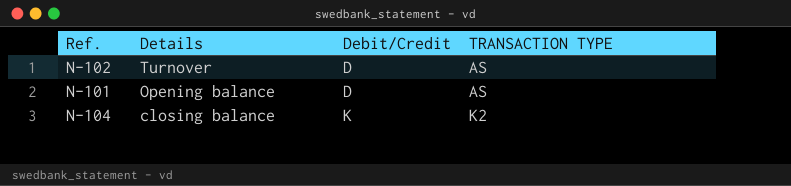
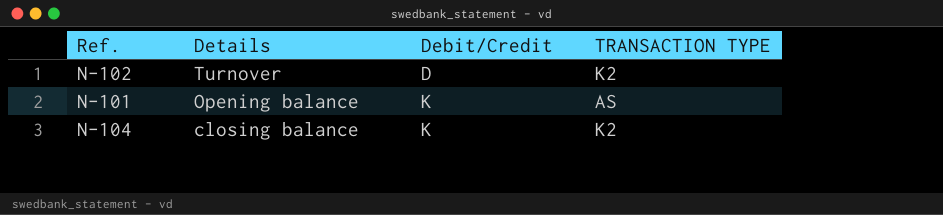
N-102 | TRANSACTION TYPE: AS -> K2
N-101 | Debit/Credit: D -> K

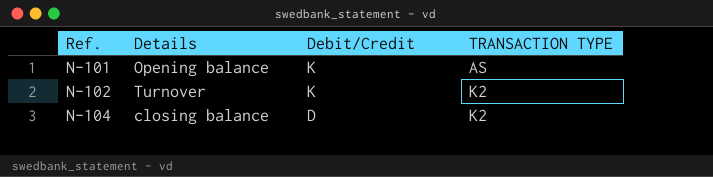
row order: Details descending -> Ref. ascending
N-102 | Debit/Credit: D -> K
N-104 | Debit/Credit: K -> D

